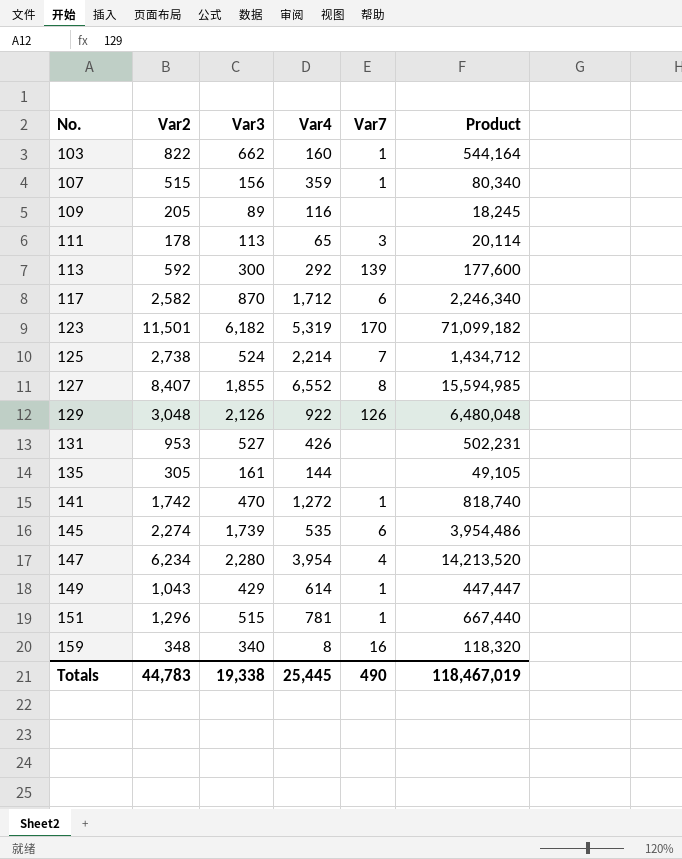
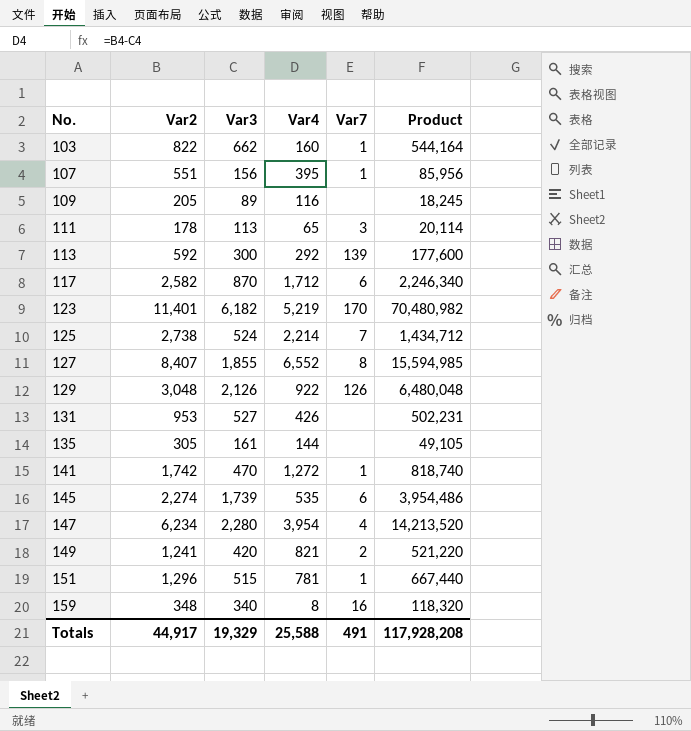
107 | Var2: 515 -> 551
107 | Var4: 359 -> 395
107 | Product: 80,340 -> 85,956
123 | Var2: 11,501 -> 11,401
123 | Var4: 5,319 -> 5,219
123 | Product: 71,099,182 -> 70,480,982
149 | Var2: 1,043 -> 1,241
149 | Var3: 429 -> 420
149 | Var4: 614 -> 821
149 | Var7: 1 -> 2
149 | Product: 447,447 -> 521,220
Totals | Var2: 44,783 -> 44,917
Totals | Var3: 19,338 -> 19,329
Totals | Var4: 25,445 -> 25,588
Totals | Var7: 490 -> 491
Totals | Product: 118,467,019 -> 117,928,208

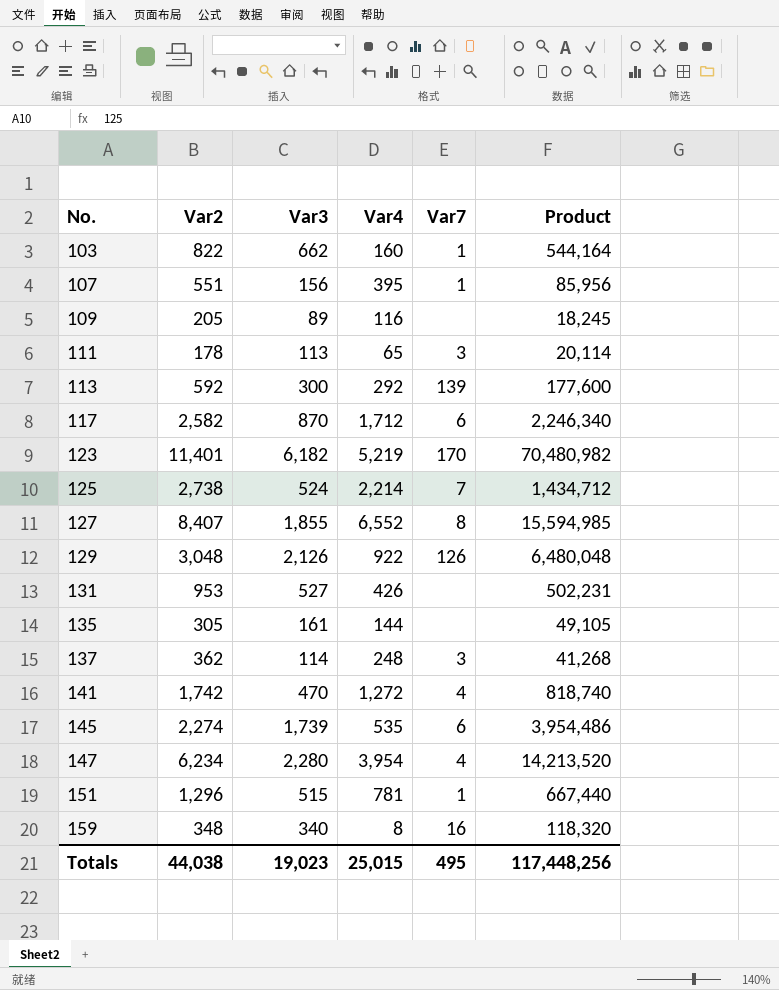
row 149: 1,241 | 420 | 821 | 2 | 521,220 -> none
row 137: none -> 362 | 114 | 248 | 3 | 41,268
141 | Var7: 1 -> 4
Totals | Var2: 44,917 -> 44,038
Totals | Var3: 19,329 -> 19,023
Totals | Var4: 25,588 -> 25,015
Totals | Var7: 491 -> 495
Totals | Product: 117,928,208 -> 117,448,256

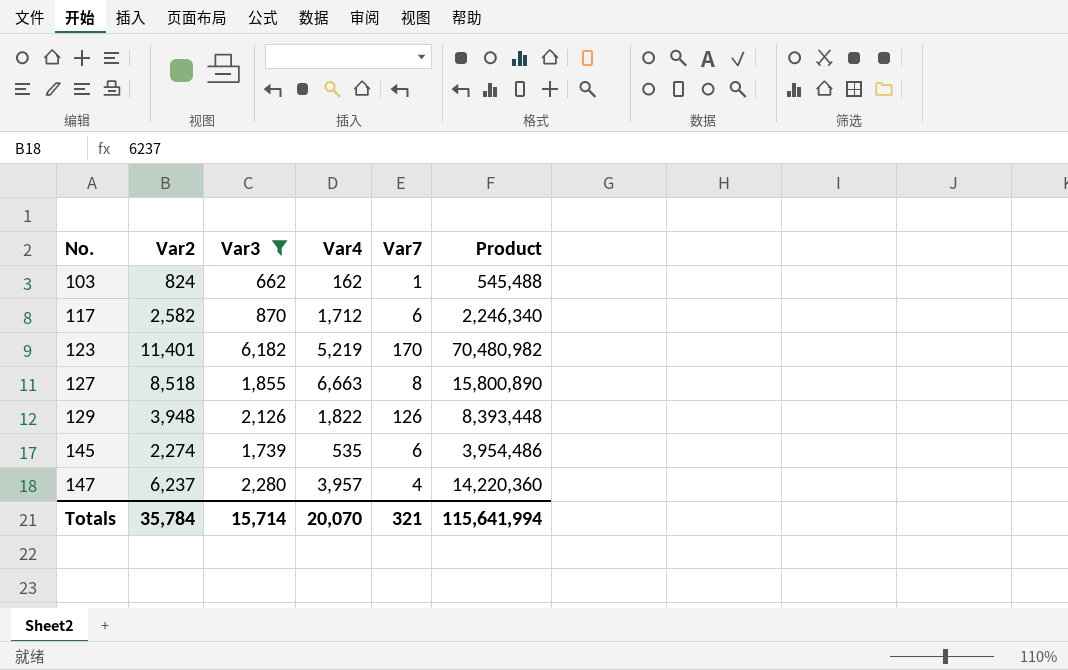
filter: none -> Var3 >= 662
103 | Var2: 822 -> 824
103 | Var4: 160 -> 162
103 | Product: 544,164 -> 545,488
127 | Var2: 8,407 -> 8,518
127 | Var4: 6,552 -> 6,663
127 | Product: 15,594,985 -> 15,800,890
129 | Var2: 3,048 -> 3,948
129 | Var4: 922 -> 1,822
129 | Product: 6,480,048 -> 8,393,448
147 | Var2: 6,234 -> 6,237
147 | Var4: 3,954 -> 3,957
147 | Product: 14,213,520 -> 14,220,360
Totals | Var2: 44,038 -> 35,784
Totals | Var3: 19,023 -> 15,714
Totals | Var4: 25,015 -> 20,070
Totals | Var7: 495 -> 321
Totals | Product: 117,448,256 -> 115,641,994

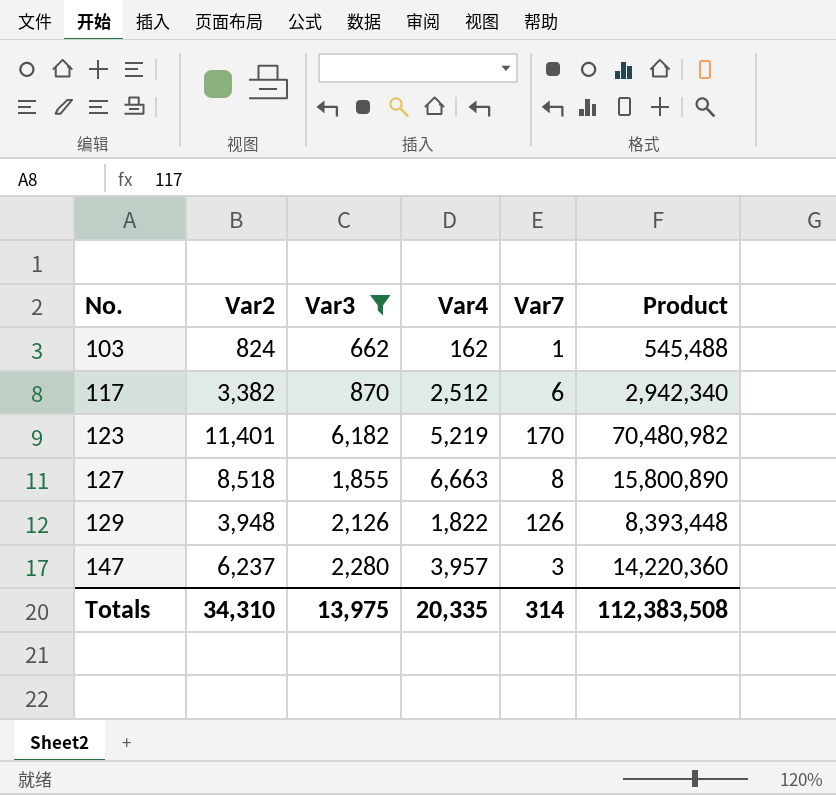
row 145: 2,274 | 1,739 | 535 | 6 | 3,954,486 -> none
117 | Var2: 2,582 -> 3,382
117 | Var4: 1,712 -> 2,512
117 | Product: 2,246,340 -> 2,942,340
147 | Var7: 4 -> 3
Totals | Var2: 35,784 -> 34,310
Totals | Var3: 15,714 -> 13,975
Totals | Var4: 20,070 -> 20,335
Totals | Var7: 321 -> 314
Totals | Product: 115,641,994 -> 112,383,508

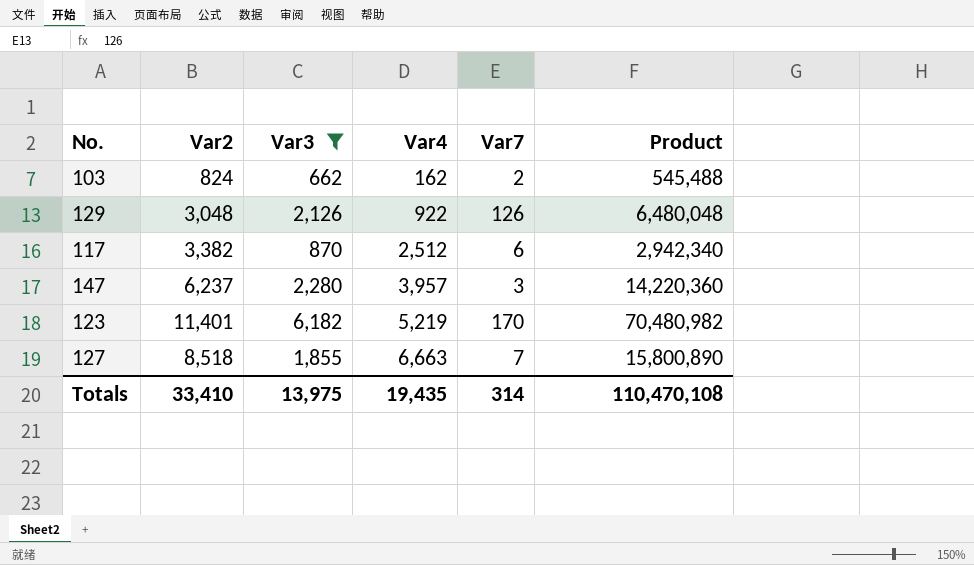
row order: No. ascending -> Var4 ascending
103 | Var7: 1 -> 2
129 | Var2: 3,948 -> 3,048
129 | Var4: 1,822 -> 922
129 | Product: 8,393,448 -> 6,480,048
127 | Var7: 8 -> 7
Totals | Var2: 34,310 -> 33,410
Totals | Var4: 20,335 -> 19,435
Totals | Product: 112,383,508 -> 110,470,108

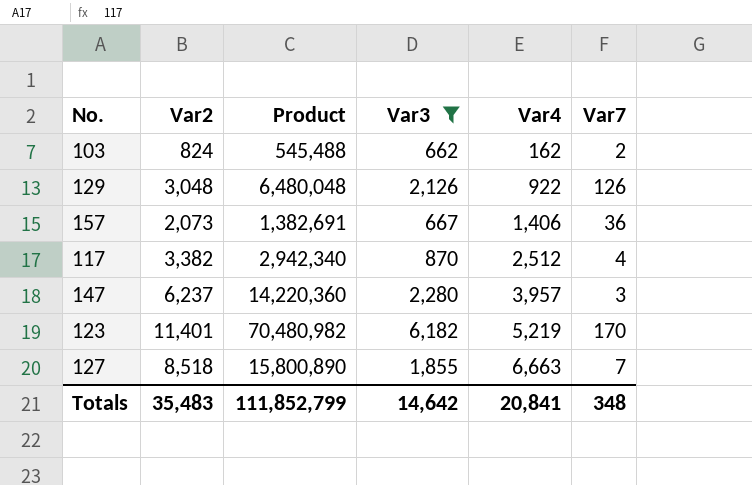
column Product | position: 6 -> 3
row 157: none -> 2,073 | 1,382,691 | 667 | 1,406 | 36
117 | Var7: 6 -> 4
Totals | Var2: 33,410 -> 35,483
Totals | Product: 110,470,108 -> 111,852,799
Totals | Var3: 13,975 -> 14,642
Totals | Var4: 19,435 -> 20,841
Totals | Var7: 314 -> 348

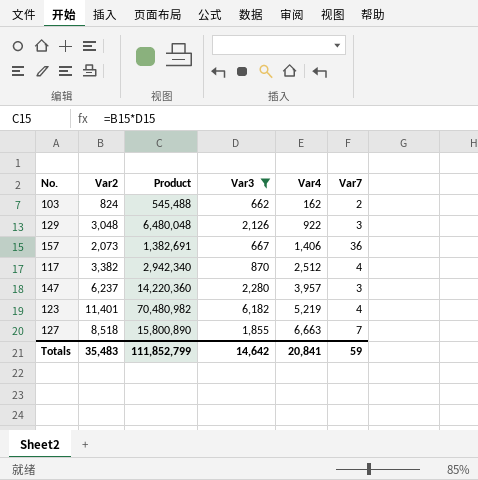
129 | Var7: 126 -> 3
123 | Var7: 170 -> 4
Totals | Var7: 348 -> 59

